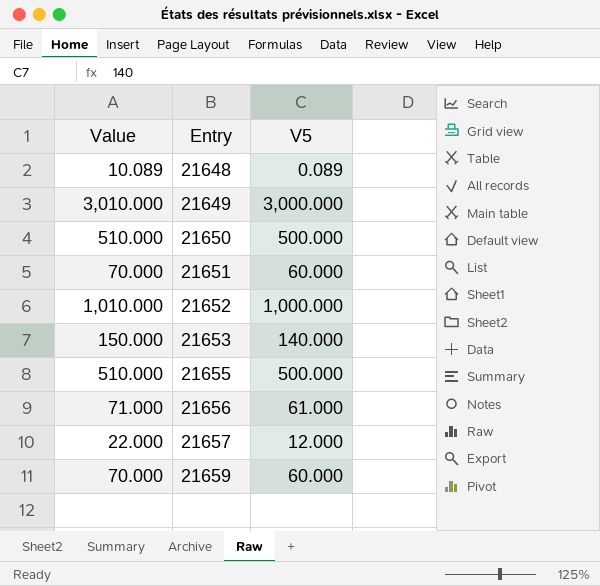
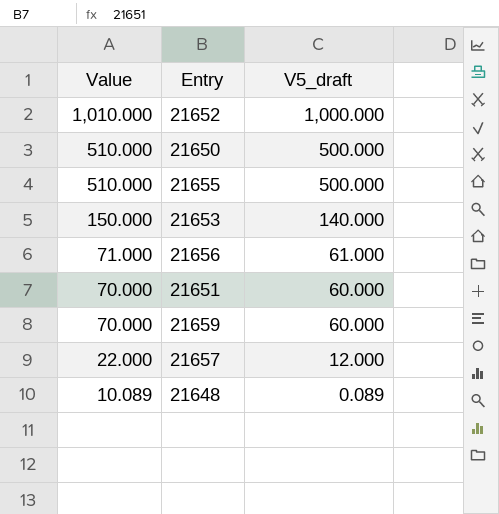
row order: Entry ascending -> Value descending
column name: V5 -> V5_draft
row 21649: 3,010.000 | 3,000.000 -> none

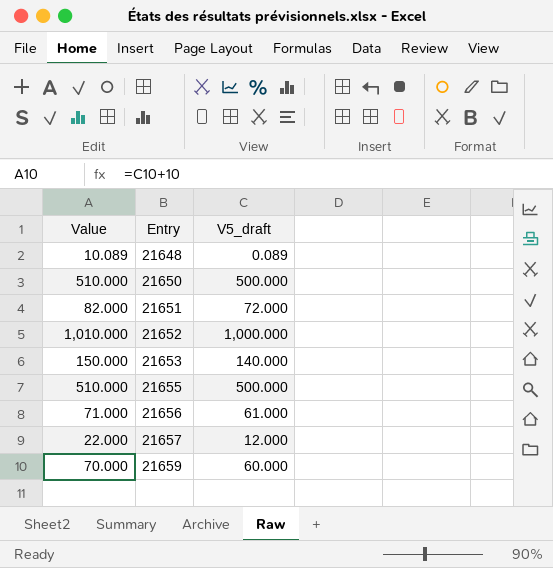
row order: Value descending -> Entry ascending
21651 | Value: 70.000 -> 82.000
21651 | V5_draft: 60.000 -> 72.000

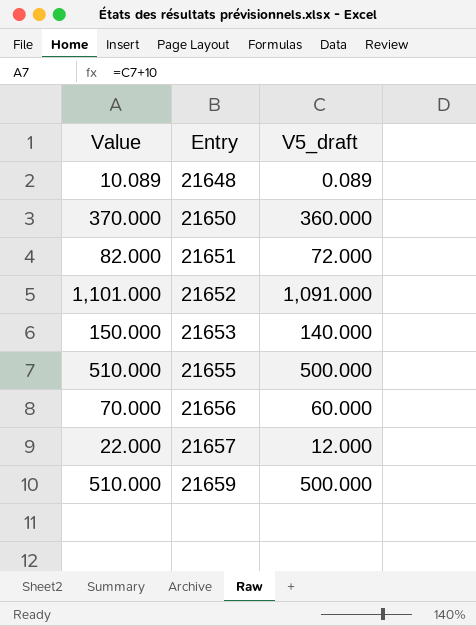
21650 | Value: 510.000 -> 370.000
21650 | V5_draft: 500.000 -> 360.000
21652 | Value: 1,010.000 -> 1,101.000
21652 | V5_draft: 1,000.000 -> 1,091.000
21656 | Value: 71.000 -> 70.000
21656 | V5_draft: 61.000 -> 60.000
21659 | Value: 70.000 -> 510.000
21659 | V5_draft: 60.000 -> 500.000

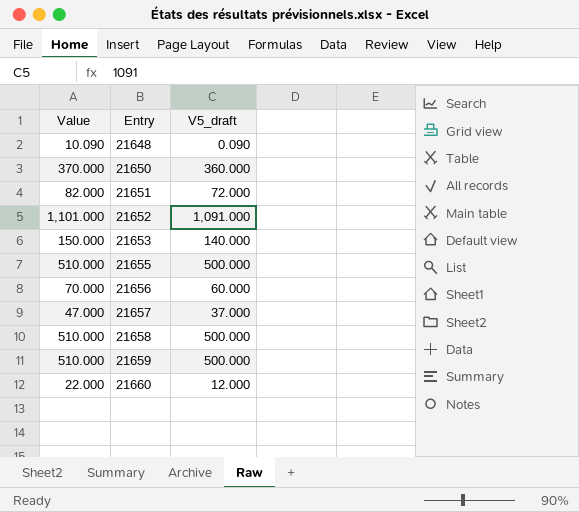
21648 | Value: 10.089 -> 10.090
21648 | V5_draft: 0.089 -> 0.090
21657 | Value: 22.000 -> 47.000
21657 | V5_draft: 12.000 -> 37.000
row 21658: none -> 510.000 | 500.000
row 21660: none -> 22.000 | 12.000

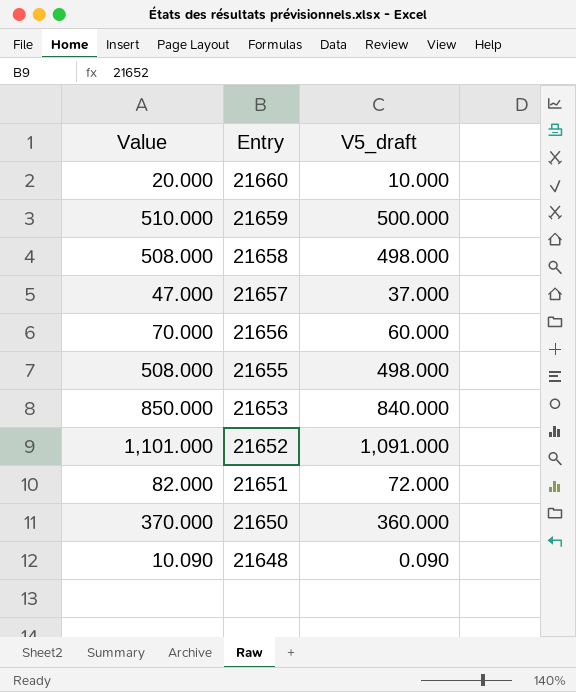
row order: Entry ascending -> Entry descending
21660 | Value: 22.000 -> 20.000
21660 | V5_draft: 12.000 -> 10.000
21658 | Value: 510.000 -> 508.000
21658 | V5_draft: 500.000 -> 498.000
21655 | Value: 510.000 -> 508.000
21655 | V5_draft: 500.000 -> 498.000
21653 | Value: 150.000 -> 850.000
21653 | V5_draft: 140.000 -> 840.000

